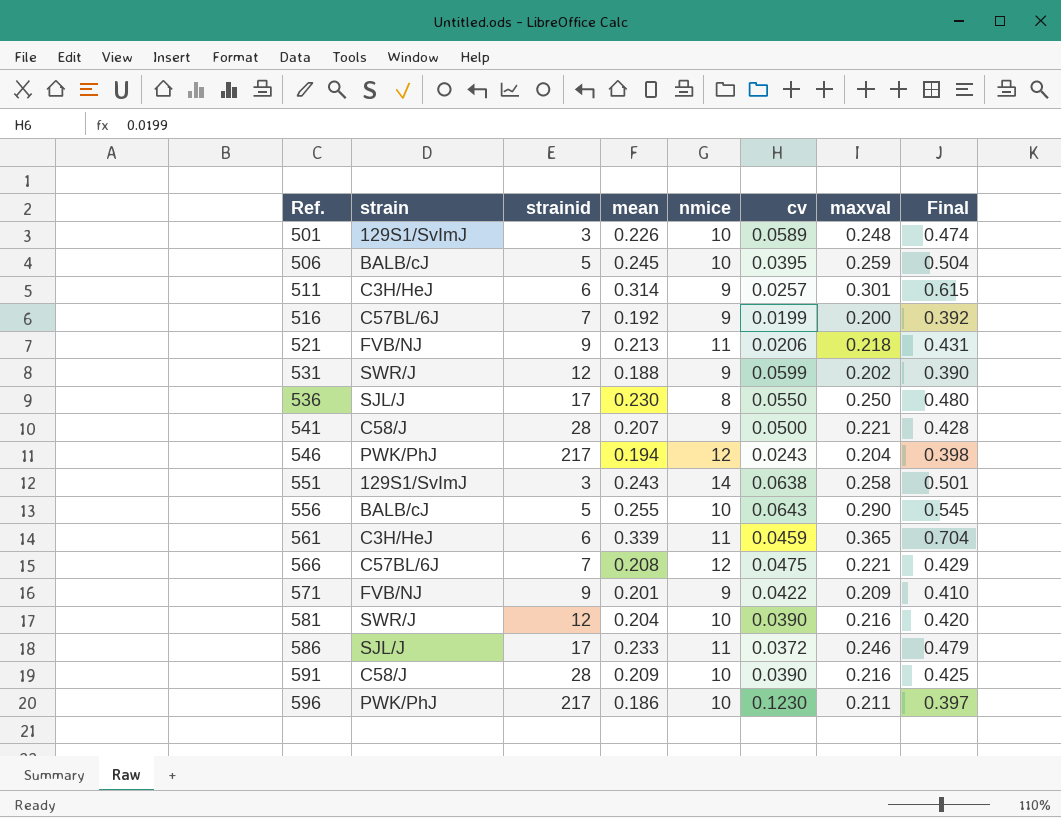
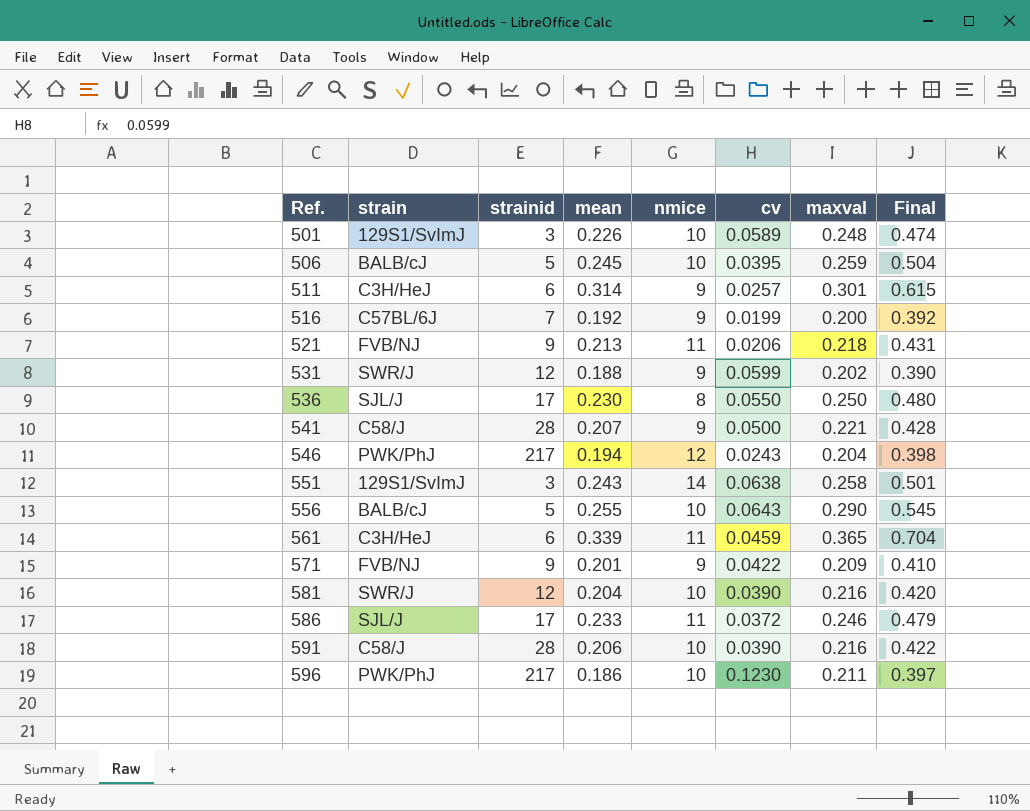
row 566: C57BL/6J | 7 | 0.208 | 12 | 0.0475 | 0.221 | 0.429 -> none
591 | mean: 0.209 -> 0.206
591 | Final: 0.425 -> 0.422

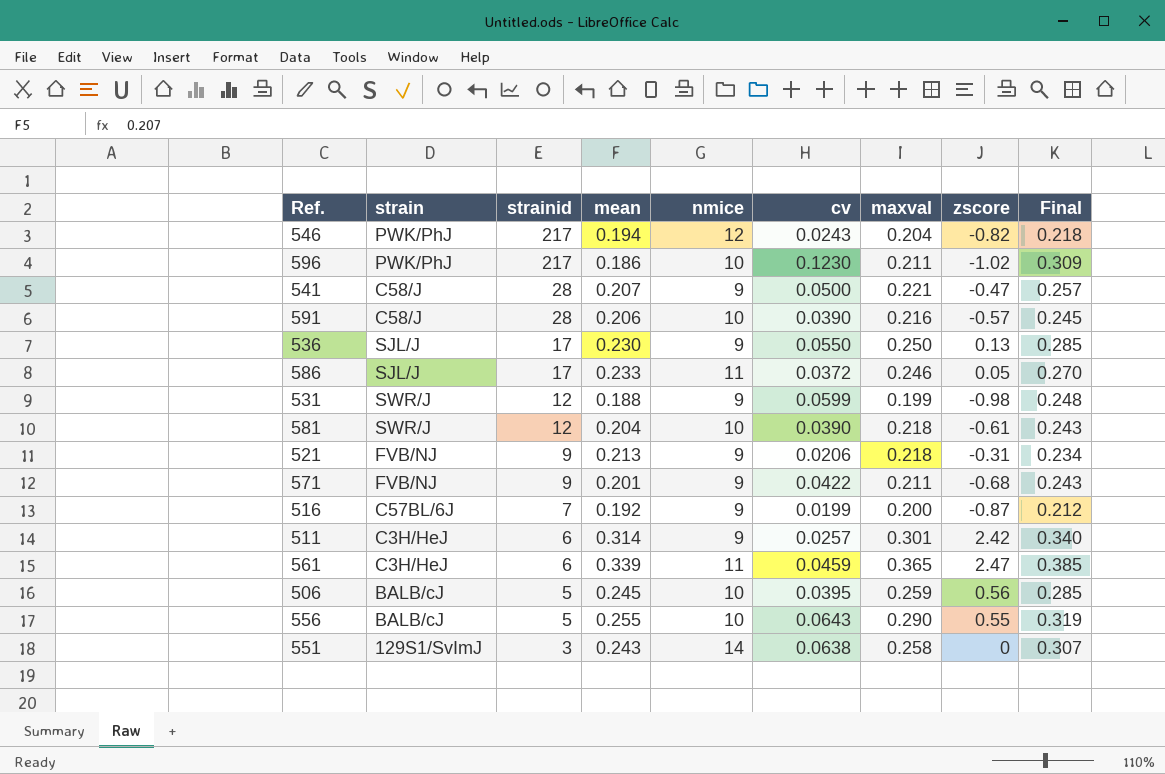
row order: Ref. ascending -> strainid descending
column zscore | position: none -> 8
column Final | formula: [mean] + [maxval] -> [mean] + [cv]
row 501: 129S1/SvImJ | 3 | 0.226 | 10 | 0.0589 | 0.248 | 0.474 -> none
536 | nmice: 8 -> 9
531 | maxval: 0.202 -> 0.199
581 | maxval: 0.216 -> 0.218
521 | nmice: 11 -> 9
571 | maxval: 0.209 -> 0.211

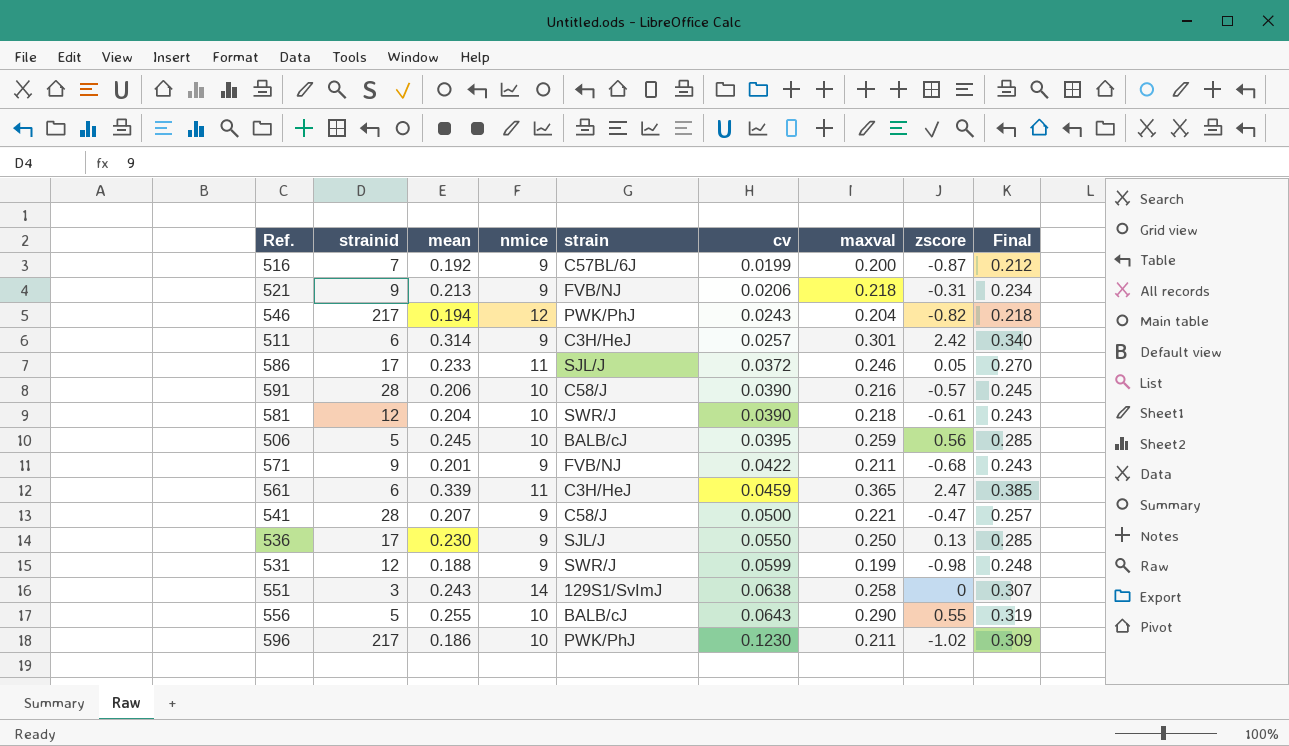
row order: strainid descending -> cv ascending
column strain | position: 2 -> 5

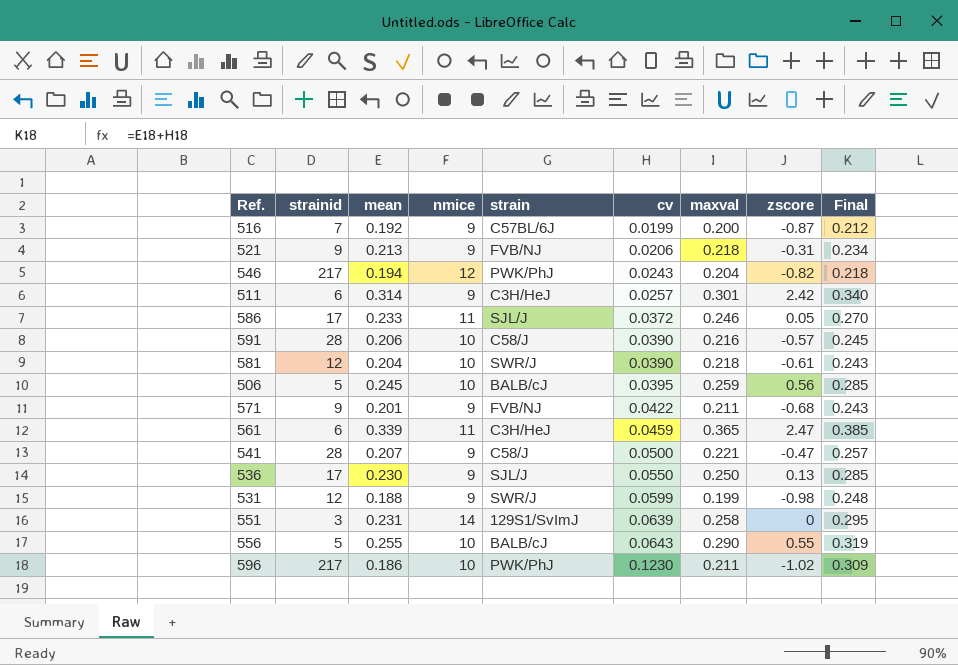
551 | mean: 0.243 -> 0.231
551 | cv: 0.0638 -> 0.0639
551 | Final: 0.307 -> 0.295

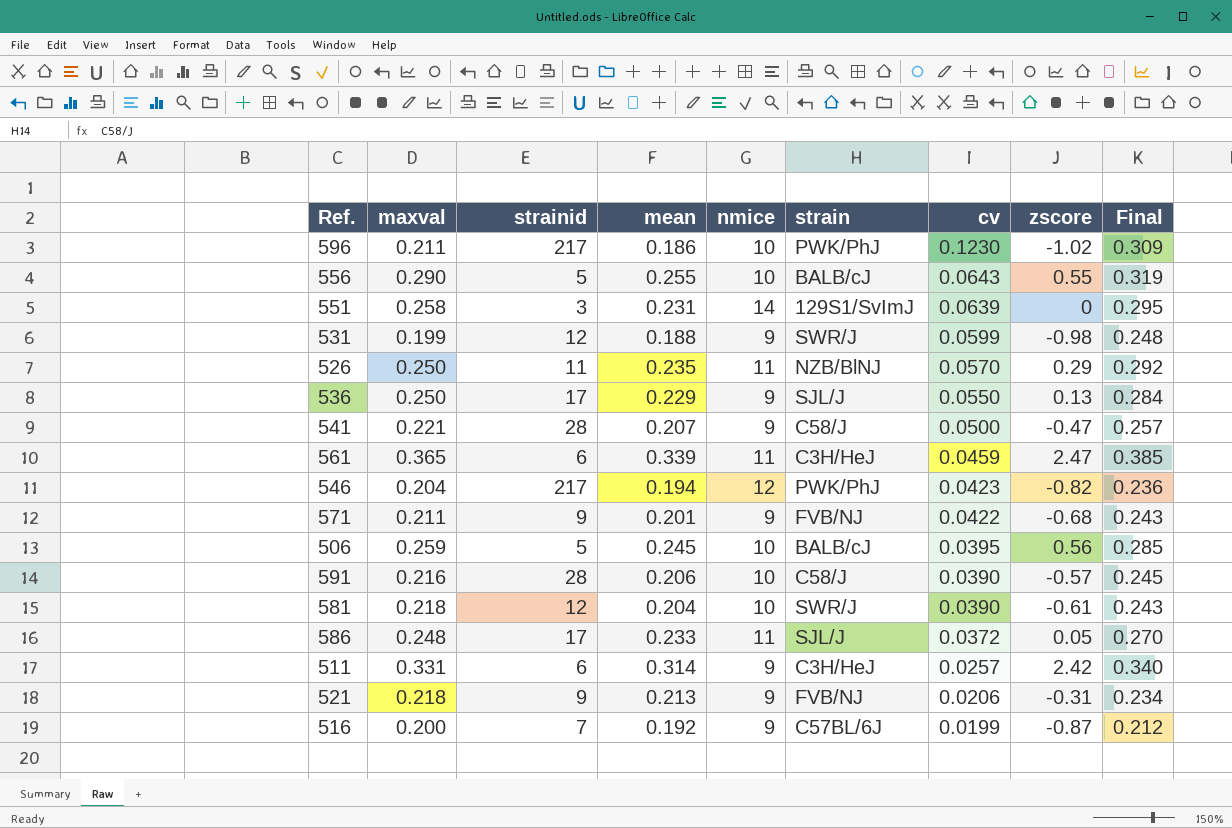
row order: cv ascending -> cv descending
column maxval | position: 7 -> 2
row 526: none -> 0.250 | 11 | 0.235 | 11 | NZB/BlNJ | 0.0570 | 0.29 | 0.292
536 | mean: 0.230 -> 0.229
536 | Final: 0.285 -> 0.284
546 | cv: 0.0243 -> 0.0423
546 | Final: 0.218 -> 0.236
586 | maxval: 0.246 -> 0.248
511 | maxval: 0.301 -> 0.331

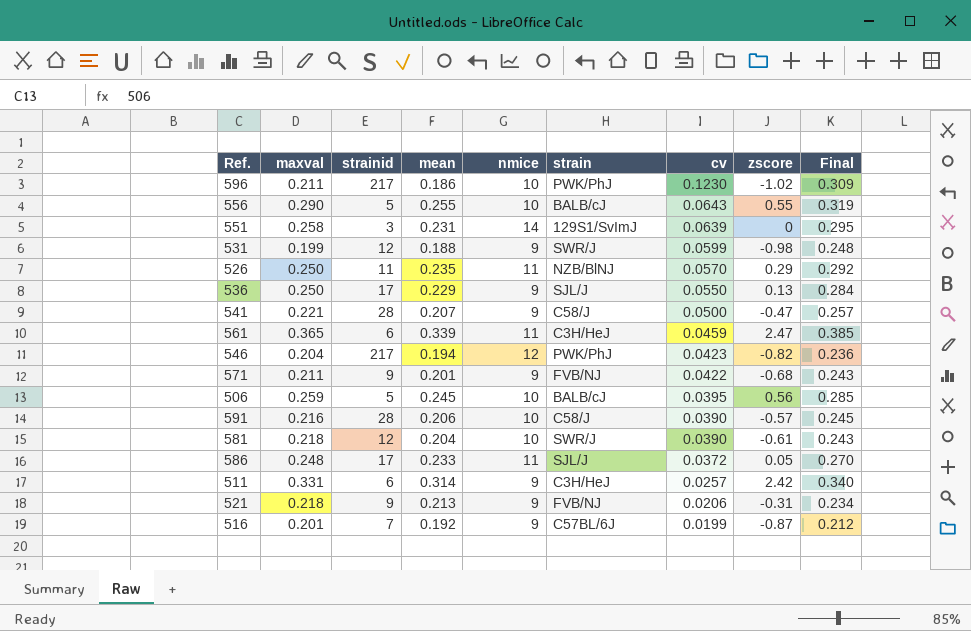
516 | maxval: 0.200 -> 0.201

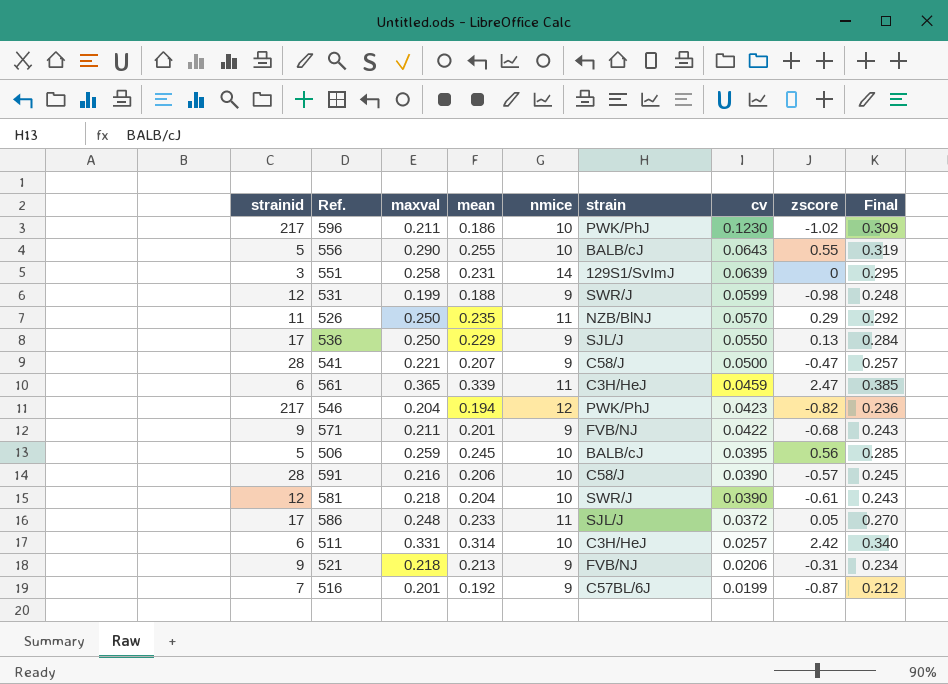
column strainid | position: 3 -> 1
511 | nmice: 9 -> 10

